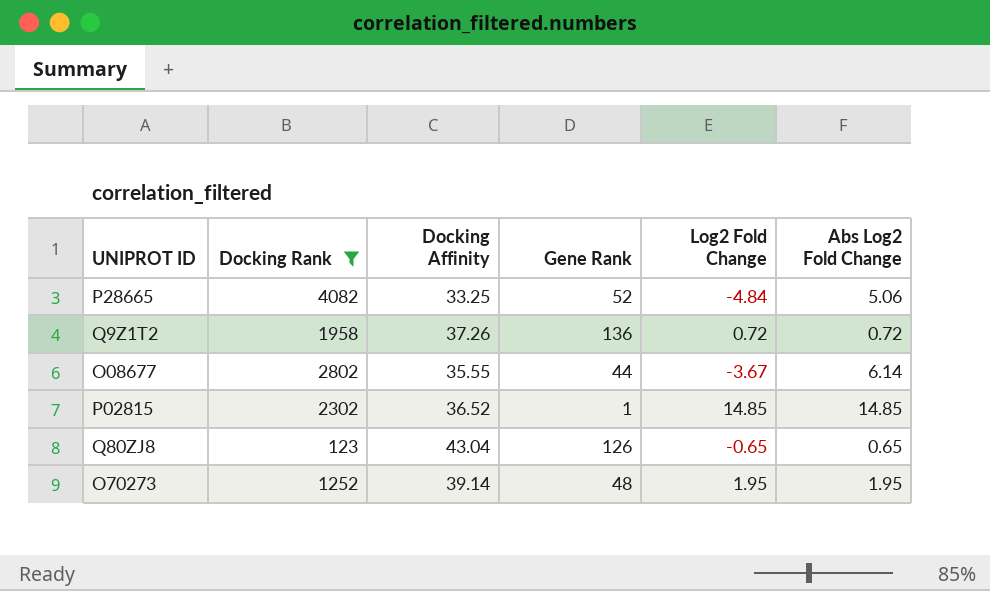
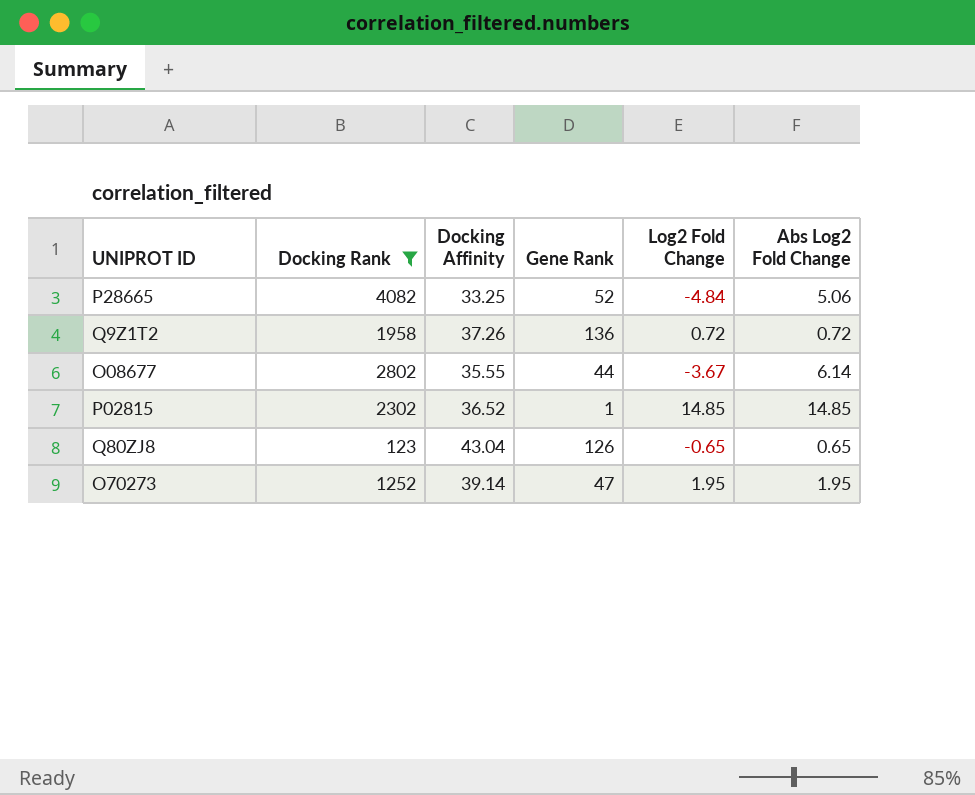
O70273 | Gene Rank: 48 -> 47

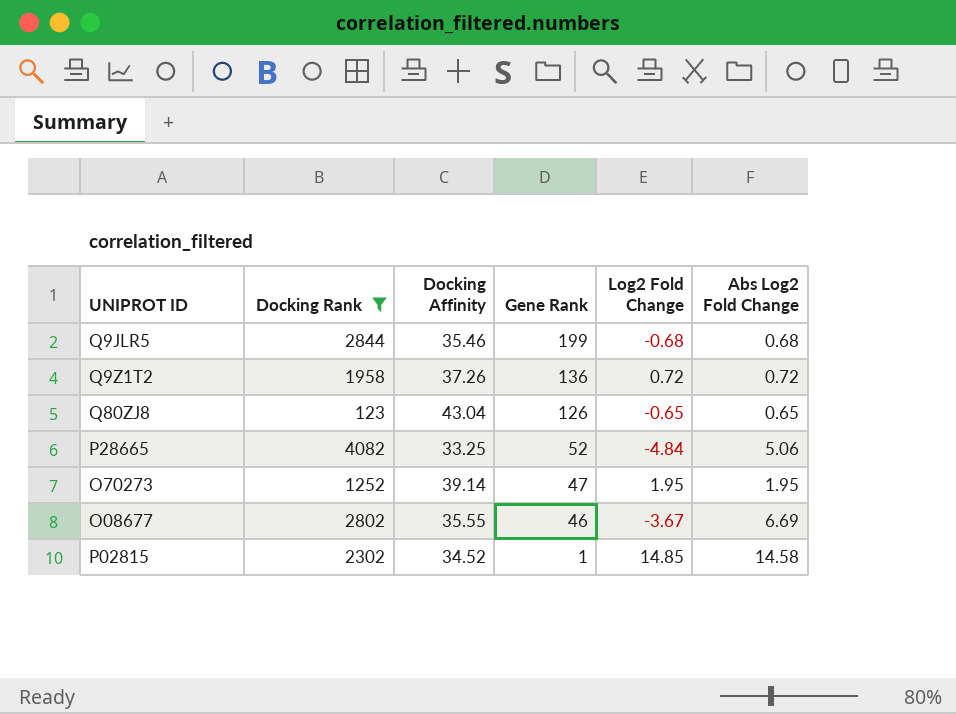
row order: none -> Gene Rank descending
row Q9JLR5: none -> 2844 | 35.46 | 199 | -0.68 | 0.68
O08677 | Gene Rank: 44 -> 46
O08677 | Abs Log2 Fold Change: 6.14 -> 6.69
P02815 | Docking Affinity: 36.52 -> 34.52
P02815 | Abs Log2 Fold Change: 14.85 -> 14.58

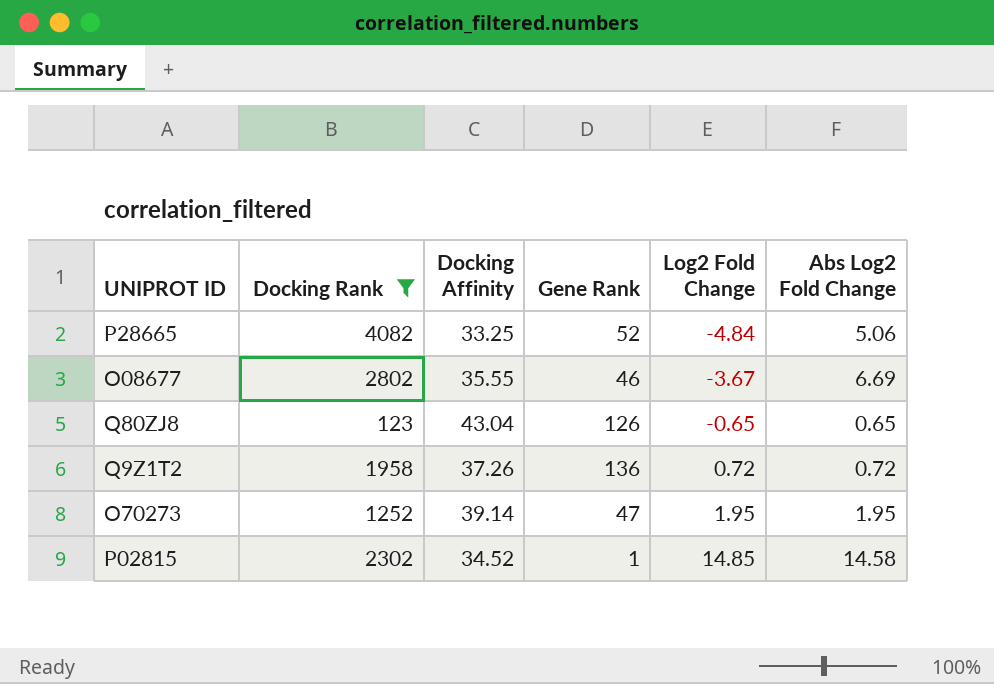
row order: Gene Rank descending -> Log2 Fold Change ascending
row Q9JLR5: 2844 | 35.46 | 199 | -0.68 | 0.68 -> none

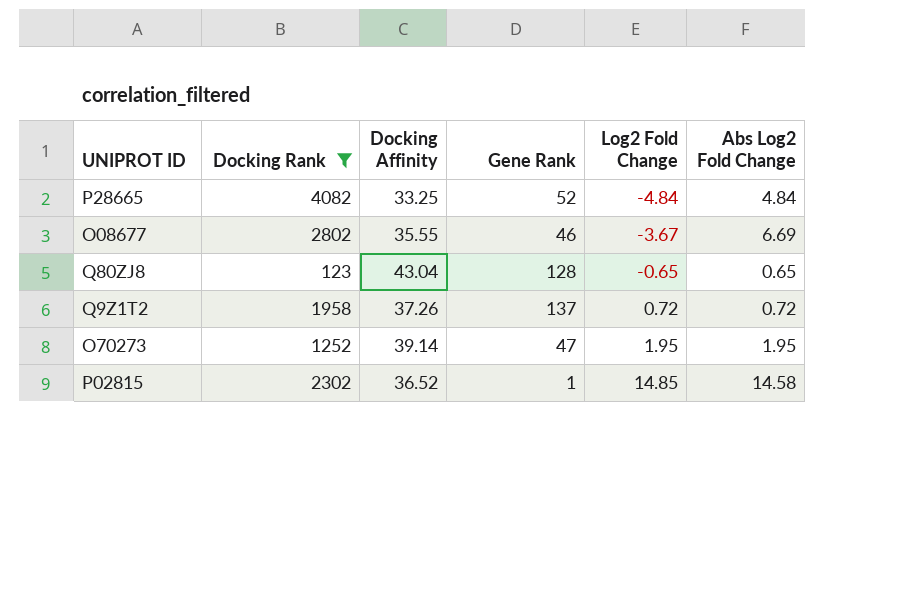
P28665 | Abs Log2 Fold Change: 5.06 -> 4.84
Q80ZJ8 | Gene Rank: 126 -> 128
Q9Z1T2 | Gene Rank: 136 -> 137
P02815 | Docking Affinity: 34.52 -> 36.52

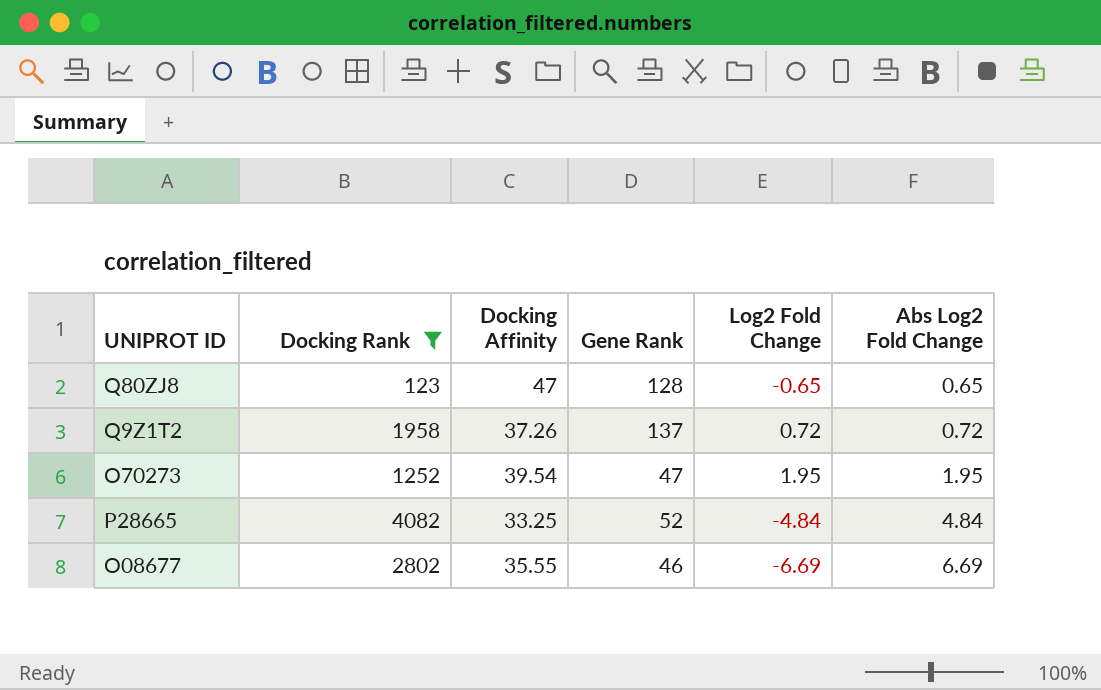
row order: Log2 Fold Change ascending -> Abs Log2 Fold Change ascending
row P02815: 2302 | 36.52 | 1 | 14.85 | 14.58 -> none
Q80ZJ8 | Docking Affinity: 43.04 -> 47
O70273 | Docking Affinity: 39.14 -> 39.54
O08677 | Log2 Fold Change: -3.67 -> -6.69

